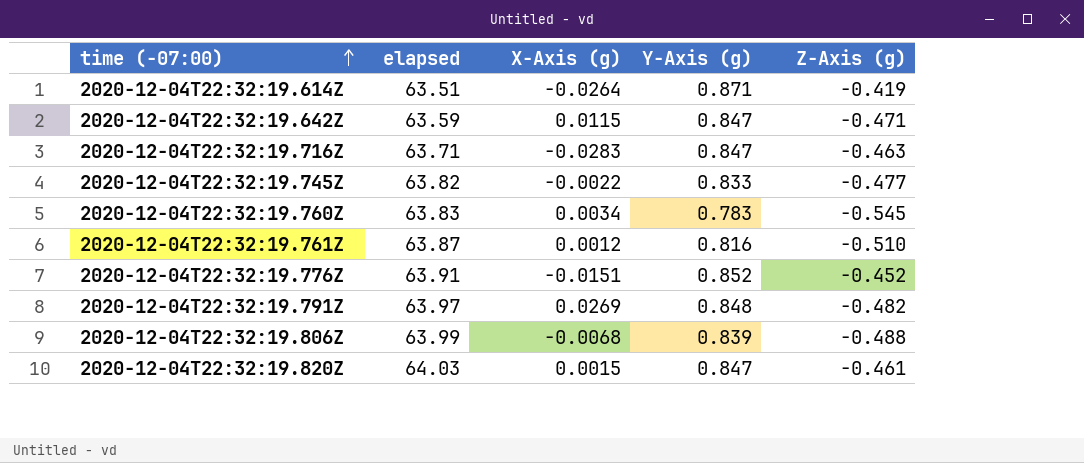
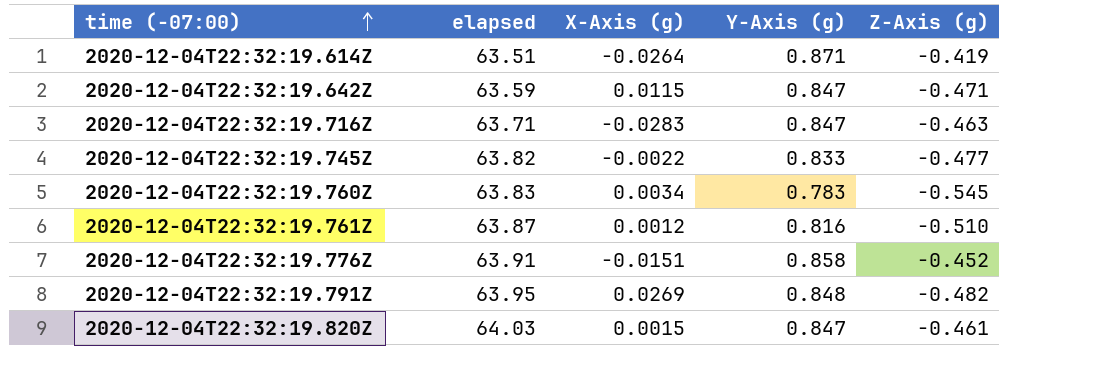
row 2020-12-04T22:32:19.806Z: 63.99 | -0.0068 | 0.839 | -0.488 -> none
2020-12-04T22:32:19.776Z | Y-Axis (g): 0.852 -> 0.858
2020-12-04T22:32:19.791Z | elapsed: 63.97 -> 63.95

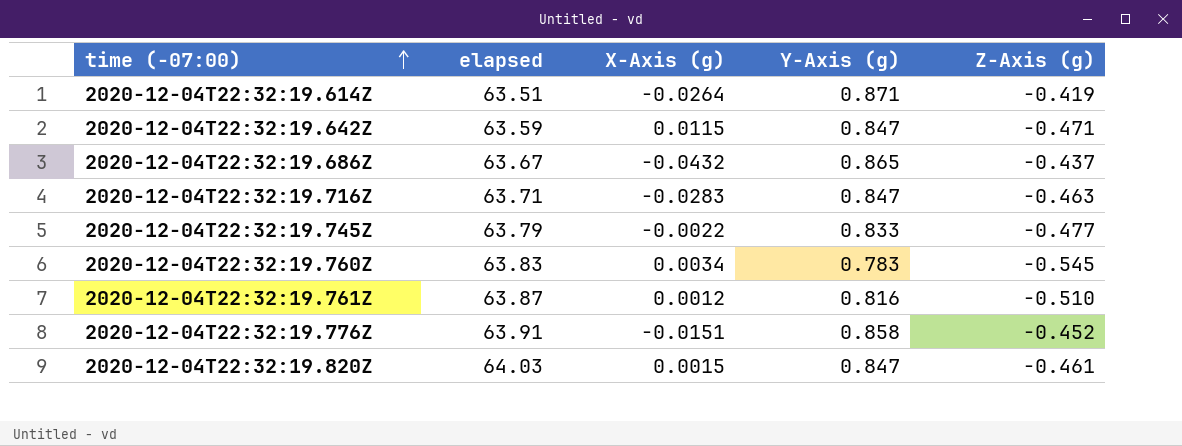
row 2020-12-04T22:32:19.791Z: 63.95 | 0.0269 | 0.848 | -0.482 -> none
row 2020-12-04T22:32:19.686Z: none -> 63.67 | -0.0432 | 0.865 | -0.437
2020-12-04T22:32:19.745Z | elapsed: 63.82 -> 63.79

